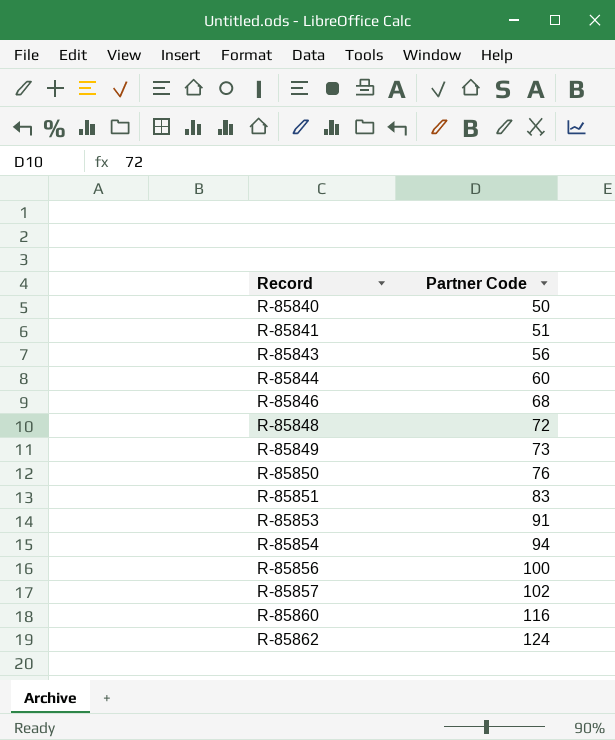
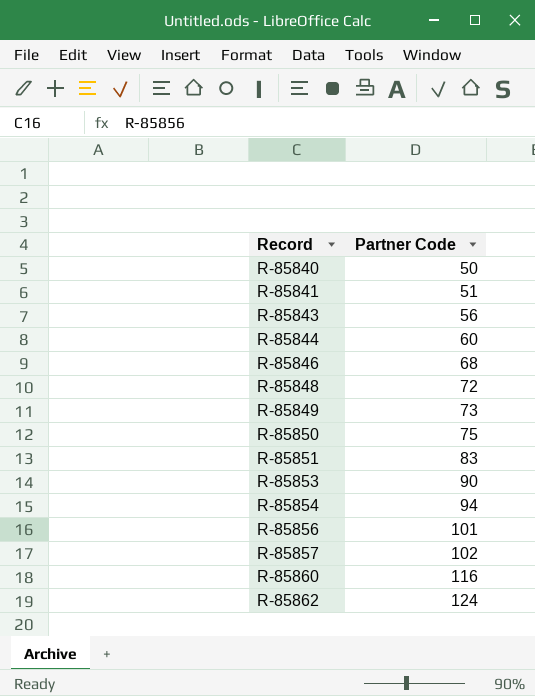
R-85850 | Partner Code: 76 -> 75
R-85853 | Partner Code: 91 -> 90
R-85856 | Partner Code: 100 -> 101

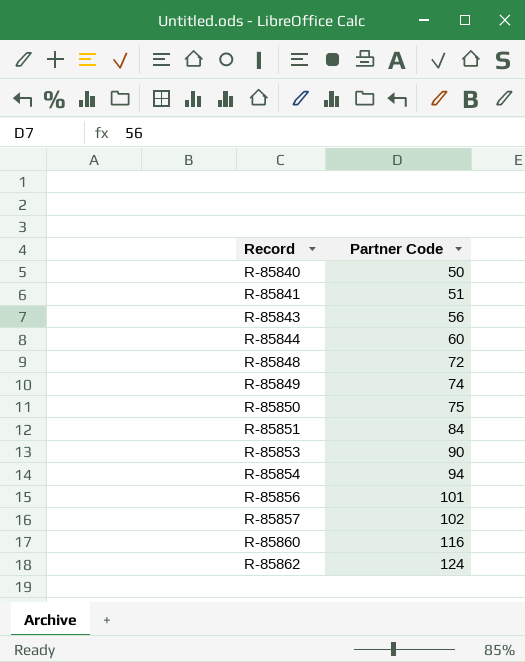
row R-85846: 68 -> none
R-85849 | Partner Code: 73 -> 74
R-85851 | Partner Code: 83 -> 84

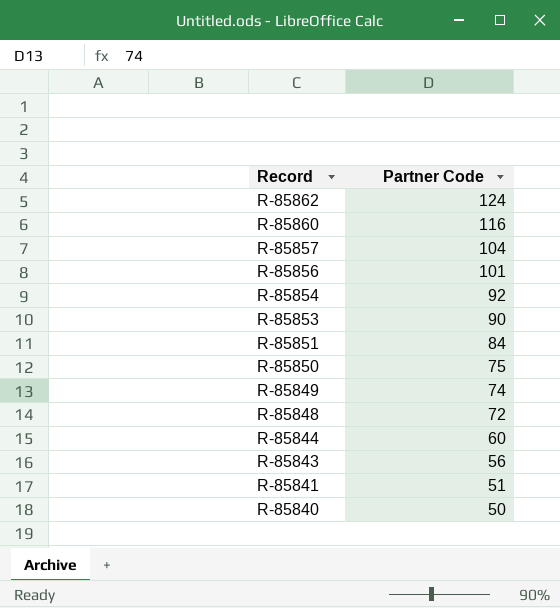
row order: Record ascending -> Record descending
R-85857 | Partner Code: 102 -> 104
R-85854 | Partner Code: 94 -> 92

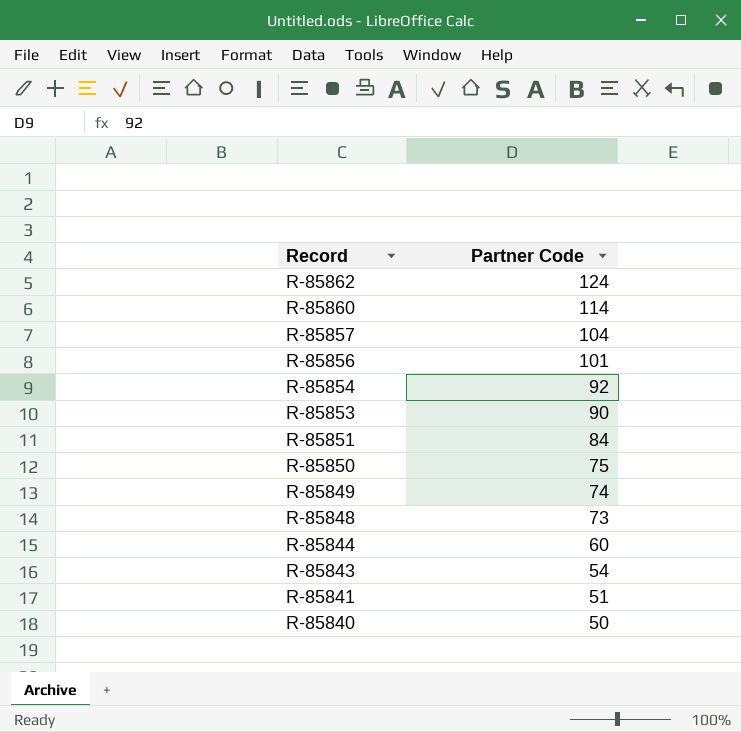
R-85860 | Partner Code: 116 -> 114
R-85848 | Partner Code: 72 -> 73
R-85843 | Partner Code: 56 -> 54

